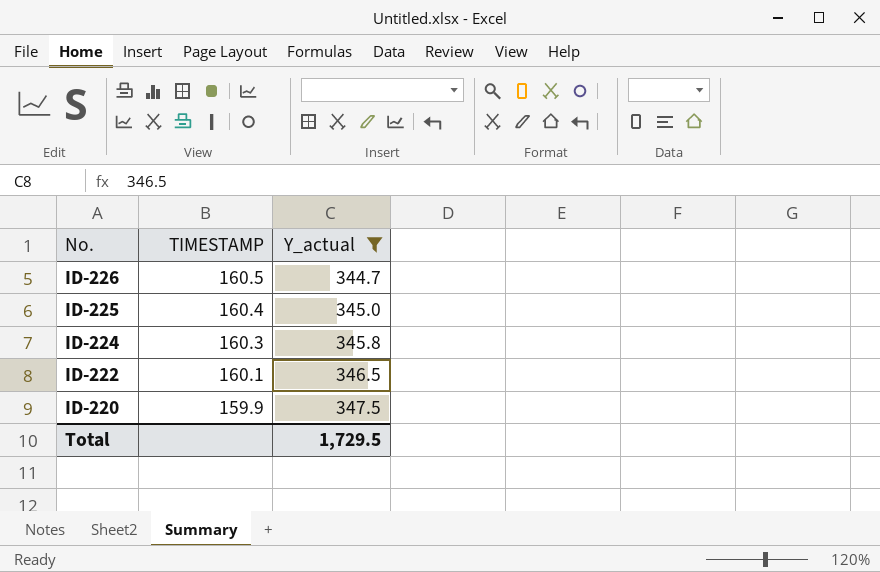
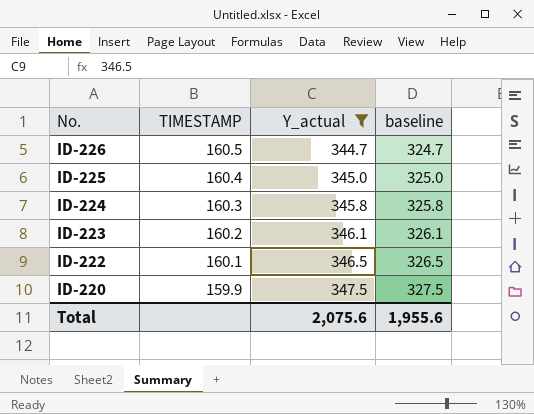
column baseline | formula: none -> [Y_actual] - 20
row ID-223: none -> 160.2 | 346.1 | 326.1
Total | Y_actual: 1,729.5 -> 2,075.6

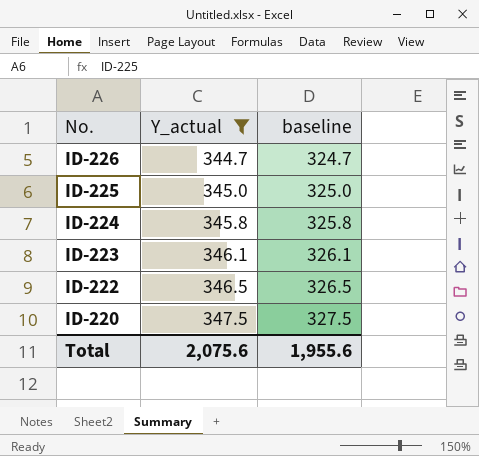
column TIMESTAMP | position: 2 -> none

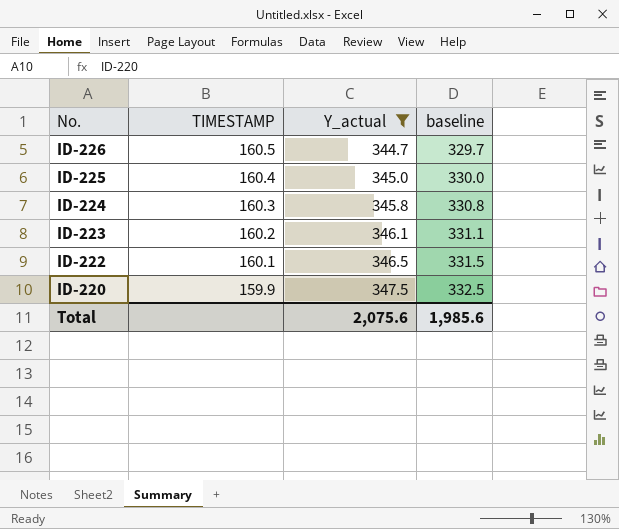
column TIMESTAMP | position: none -> 2
column baseline | formula: [Y_actual] - 20 -> [Y_actual] - 15
Total | baseline: 1,955.6 -> 1,985.6

